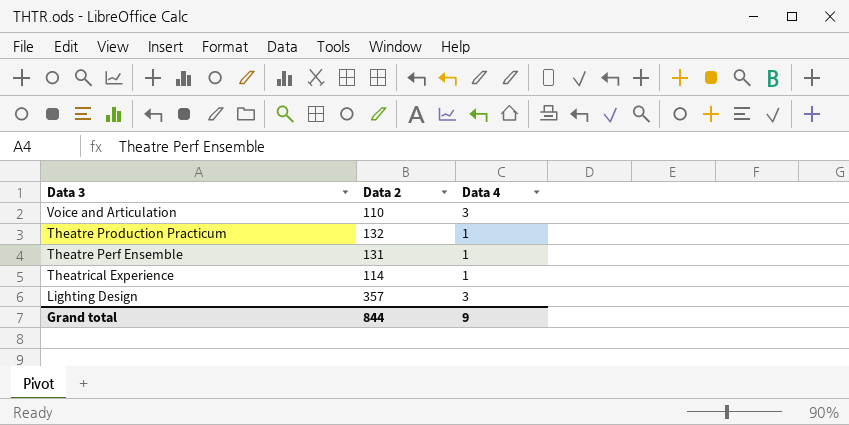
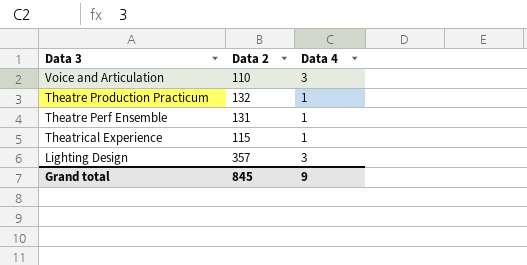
Theatrical Experience | Data 2: 114 -> 115
Grand total | Data 2: 844 -> 845

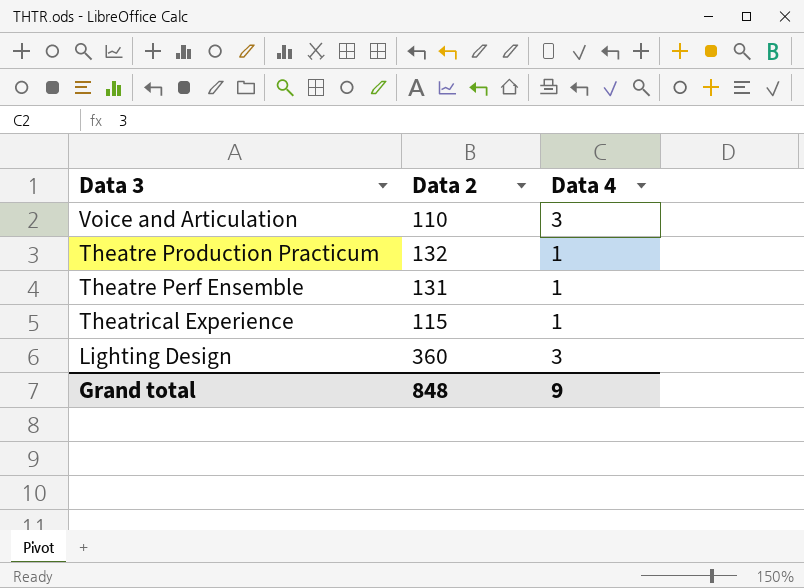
Lighting Design | Data 2: 357 -> 360
Grand total | Data 2: 845 -> 848

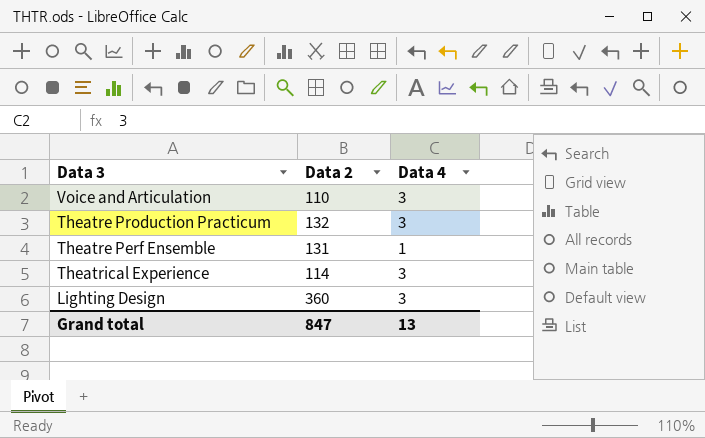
Theatre Production Practicum | Data 4: 1 -> 3
Theatrical Experience | Data 2: 115 -> 114
Theatrical Experience | Data 4: 1 -> 3
Grand total | Data 2: 848 -> 847
Grand total | Data 4: 9 -> 13

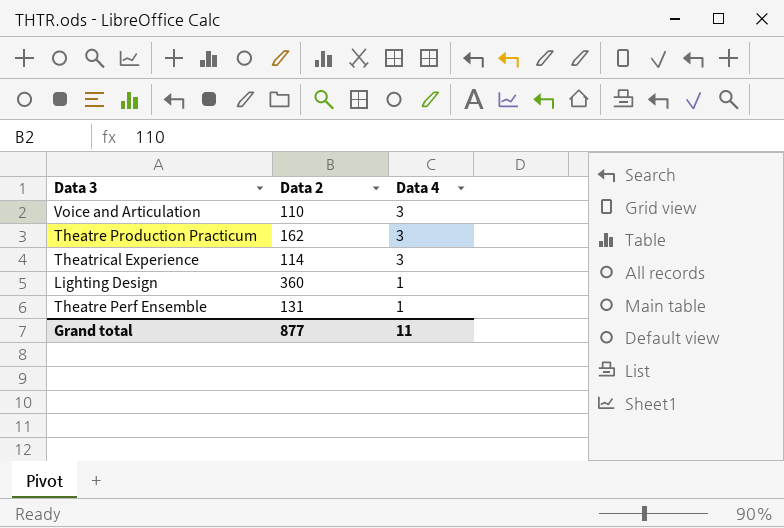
row order: none -> Data 4 descending
Theatre Production Practicum | Data 2: 132 -> 162
Lighting Design | Data 4: 3 -> 1
Grand total | Data 2: 847 -> 877
Grand total | Data 4: 13 -> 11

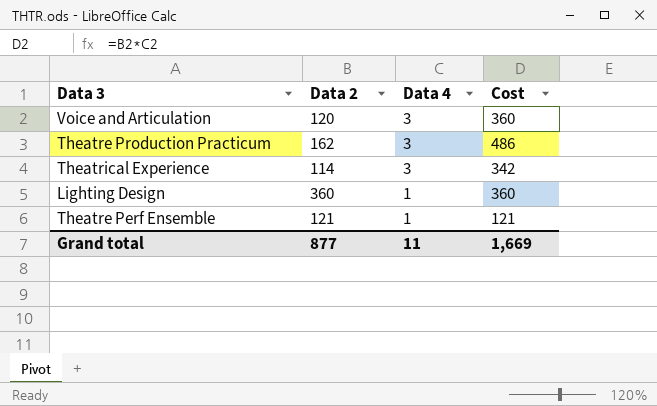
column Cost | formula: none -> [Data 2] * [Data 4]
Voice and Articulation | Data 2: 110 -> 120
Theatre Perf Ensemble | Data 2: 131 -> 121

